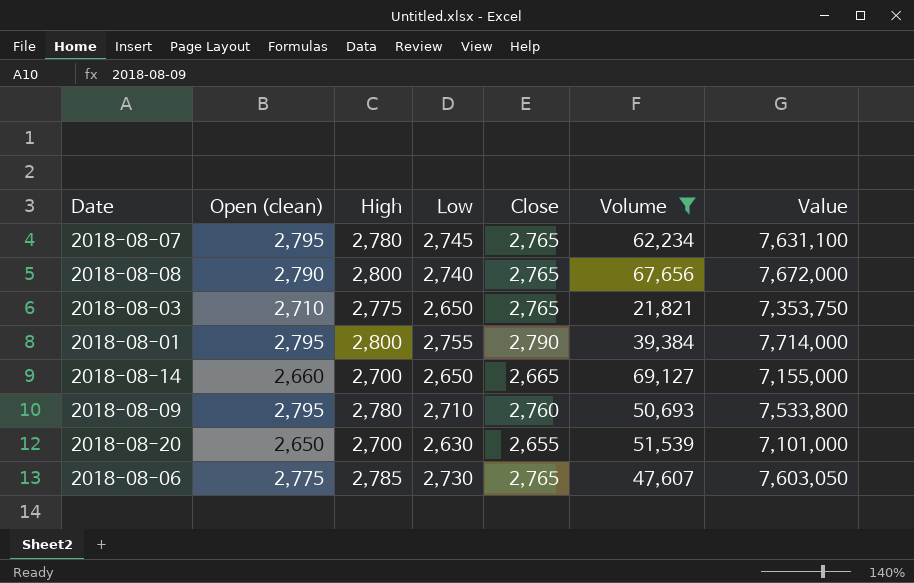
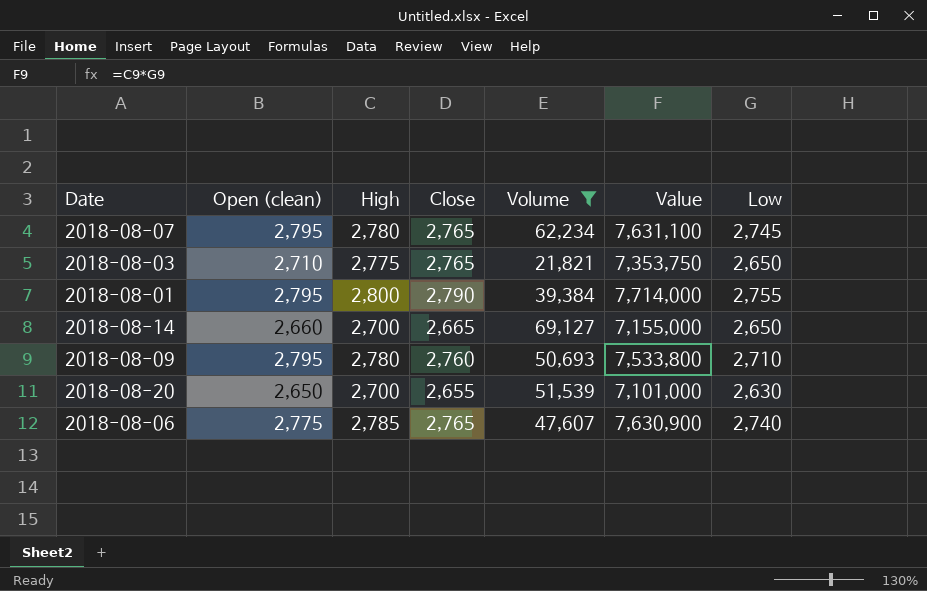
column Low | position: 4 -> 7
row 2018-08-08: 2,790 | 2,800 | 2,740 | 2,765 | 67,656 | 7,672,000 -> none
2018-08-06 | Value: 7,603,050 -> 7,630,900
2018-08-06 | Low: 2,730 -> 2,740

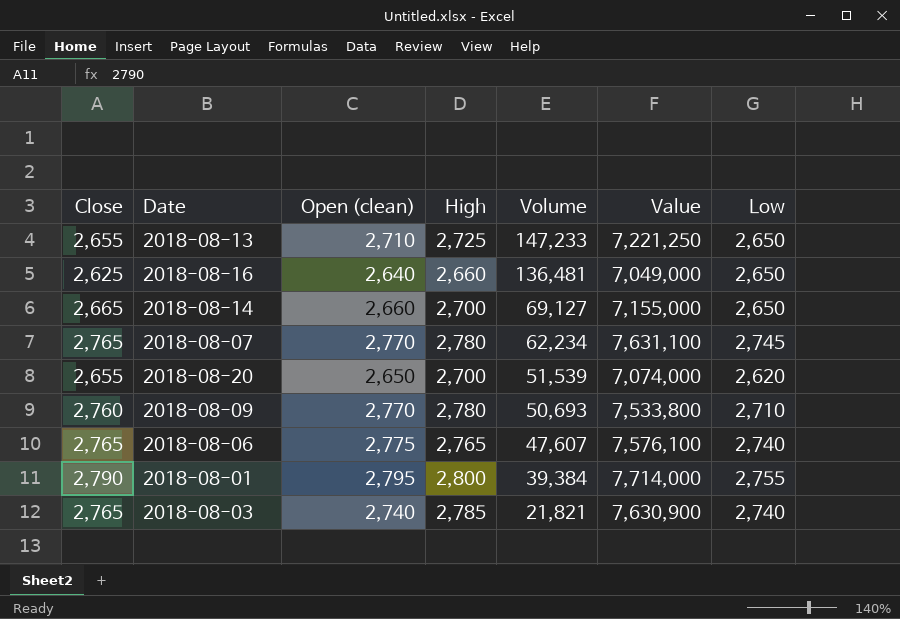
filter: Volume <= 69,127 -> none
row order: none -> Volume descending
column Close | position: 4 -> 1
2018-08-07 | Open (clean): 2,795 -> 2,770
2018-08-20 | Value: 7,101,000 -> 7,074,000
2018-08-20 | Low: 2,630 -> 2,620
2018-08-09 | Open (clean): 2,795 -> 2,770
2018-08-06 | High: 2,785 -> 2,765
2018-08-06 | Value: 7,630,900 -> 7,576,100
2018-08-03 | Open (clean): 2,710 -> 2,740
2018-08-03 | High: 2,775 -> 2,785
2018-08-03 | Value: 7,353,750 -> 7,630,900
2018-08-03 | Low: 2,650 -> 2,740

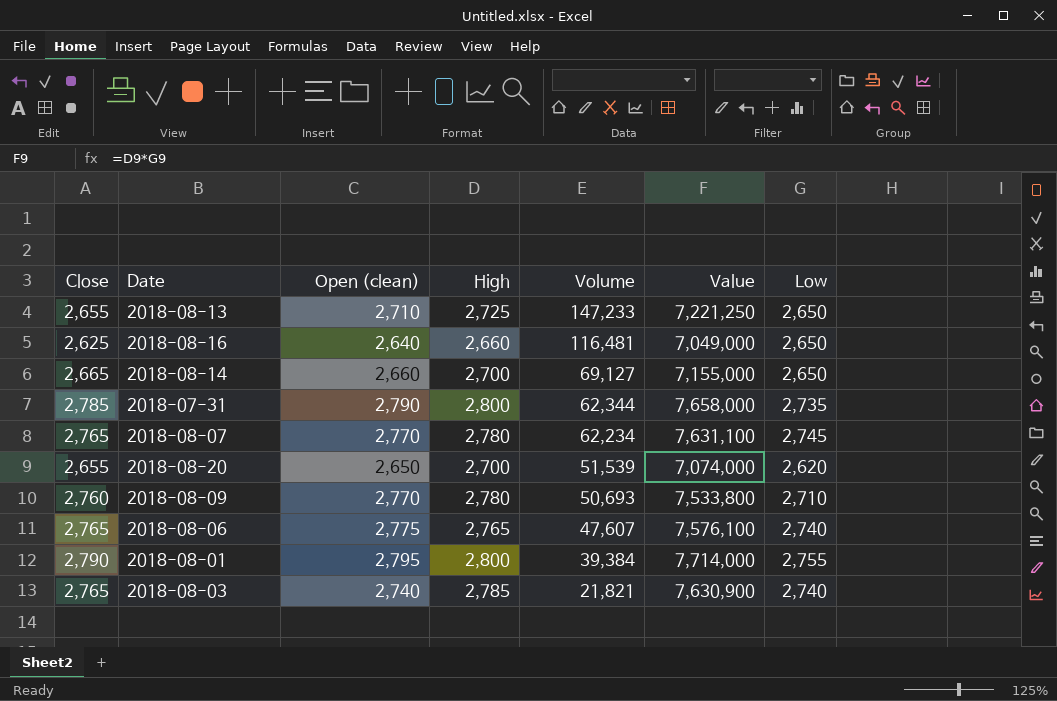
2018-08-16 | Volume: 136,481 -> 116,481
row 2018-07-31: none -> 2,785 | 2,790 | 2,800 | 62,344 | 7,658,000 | 2,735

